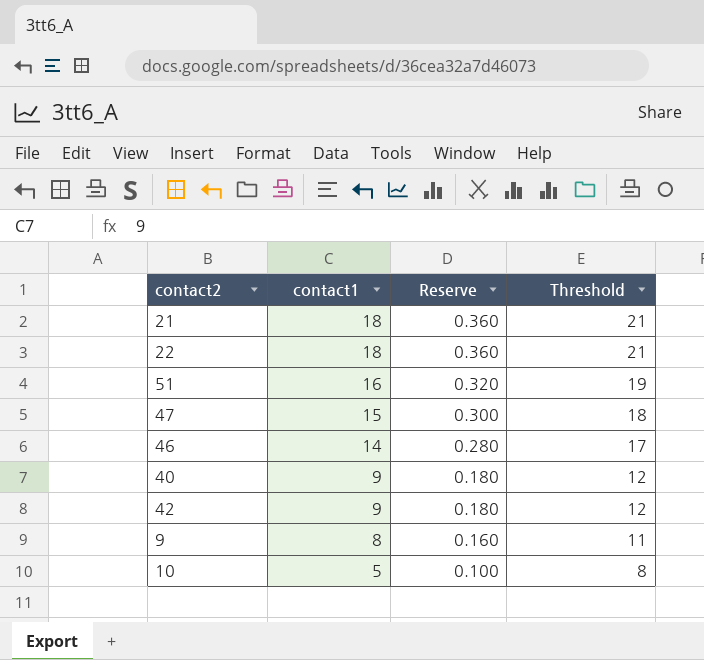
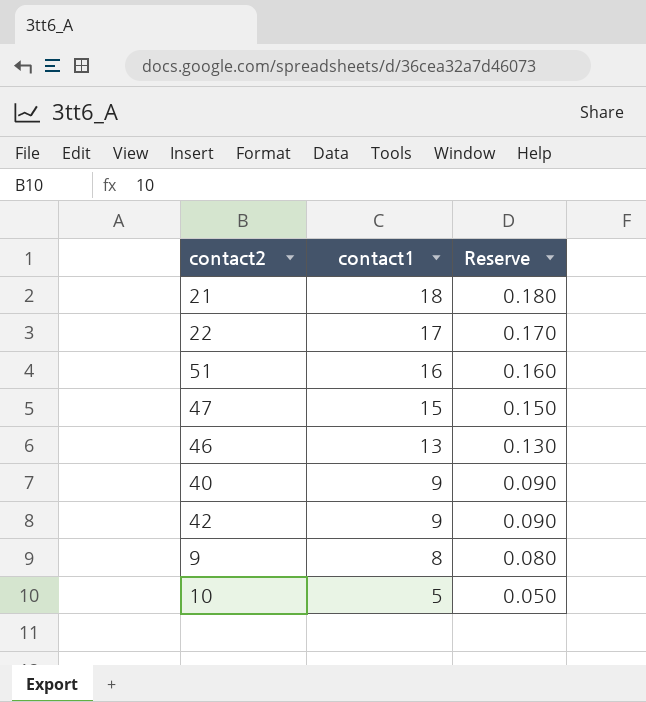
column Threshold | formula: [contact1] + 3 -> none
column Reserve | formula: [contact1] * 0.02 -> [contact1] * 0.01
22 | contact1: 18 -> 17
46 | contact1: 14 -> 13

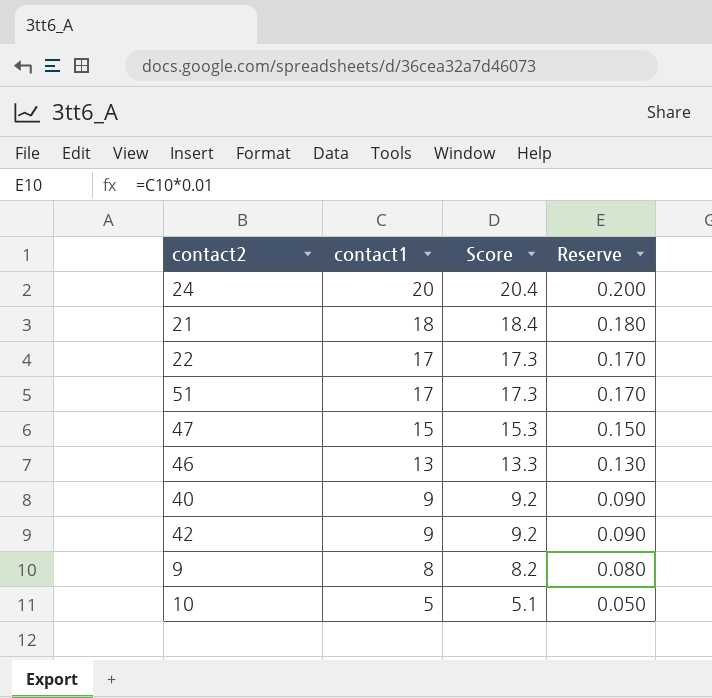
column Score | formula: none -> [contact1] * 1.02
row 24: none -> 20 | 20.4 | 0.200
51 | contact1: 16 -> 17
51 | Reserve: 0.160 -> 0.170

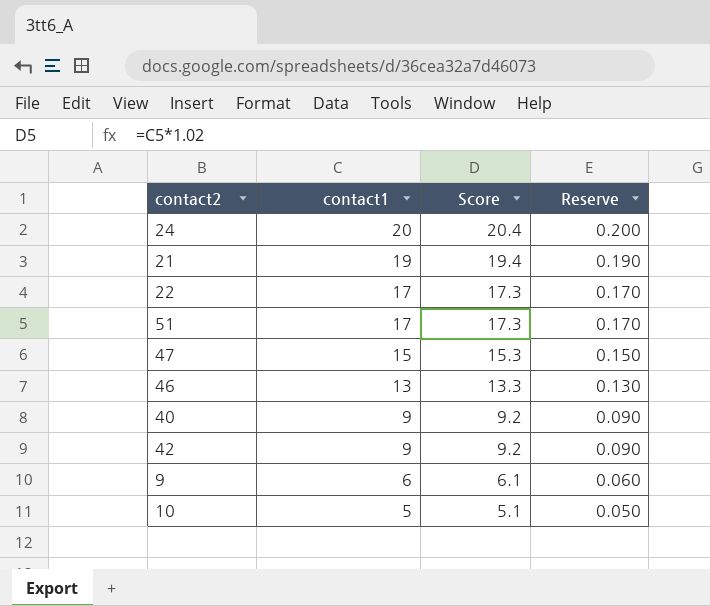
21 | contact1: 18 -> 19
21 | Score: 18.4 -> 19.4
21 | Reserve: 0.180 -> 0.190
9 | contact1: 8 -> 6
9 | Score: 8.2 -> 6.1
9 | Reserve: 0.080 -> 0.060

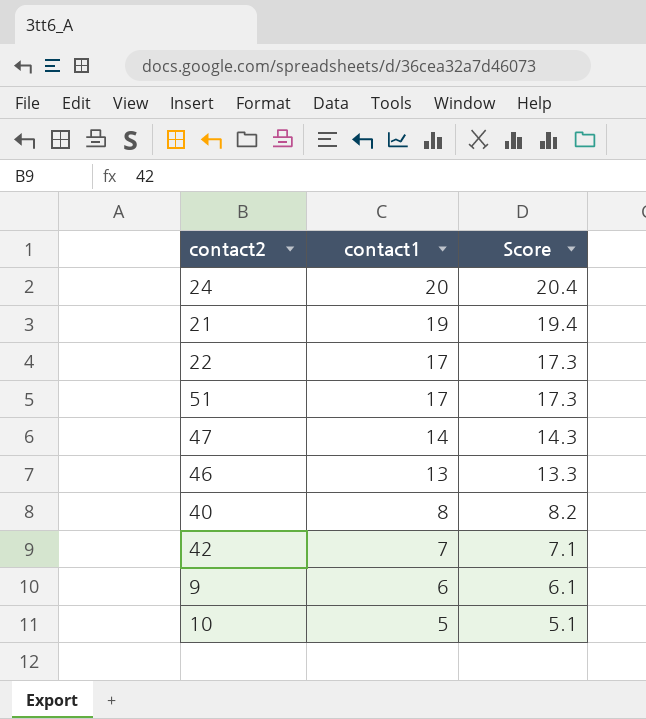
column Reserve | formula: [contact1] * 0.01 -> none
47 | contact1: 15 -> 14
47 | Score: 15.3 -> 14.3
40 | contact1: 9 -> 8
40 | Score: 9.2 -> 8.2
42 | contact1: 9 -> 7
42 | Score: 9.2 -> 7.1

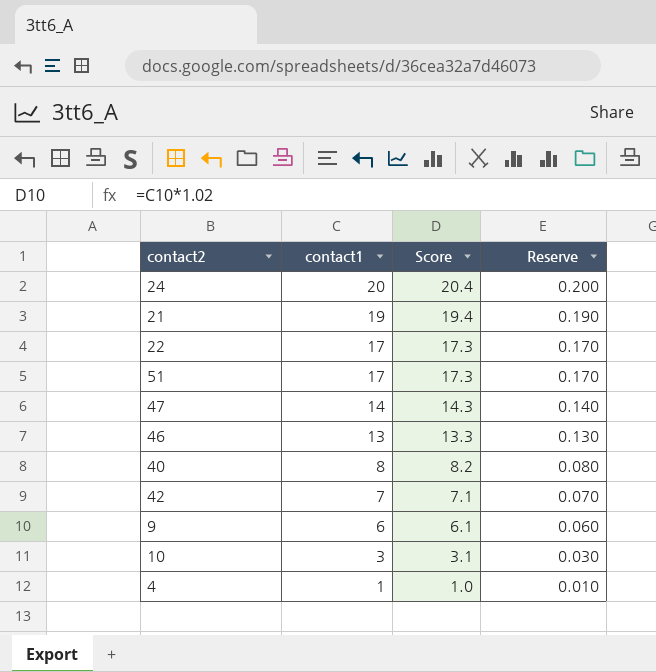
column Reserve | formula: none -> [contact1] * 0.01
10 | contact1: 5 -> 3
10 | Score: 5.1 -> 3.1
row 4: none -> 1 | 1.0 | 0.010

